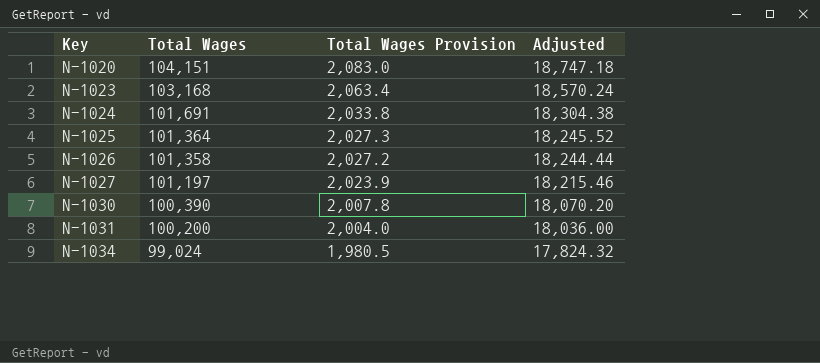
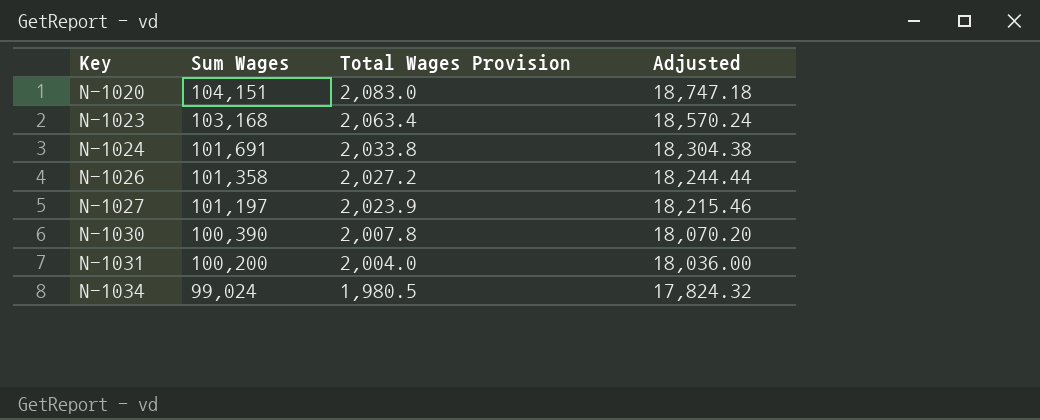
column name: Total Wages -> Sum Wages
row N-1025: 101,364 | 2,027.3 | 18,245.52 -> none

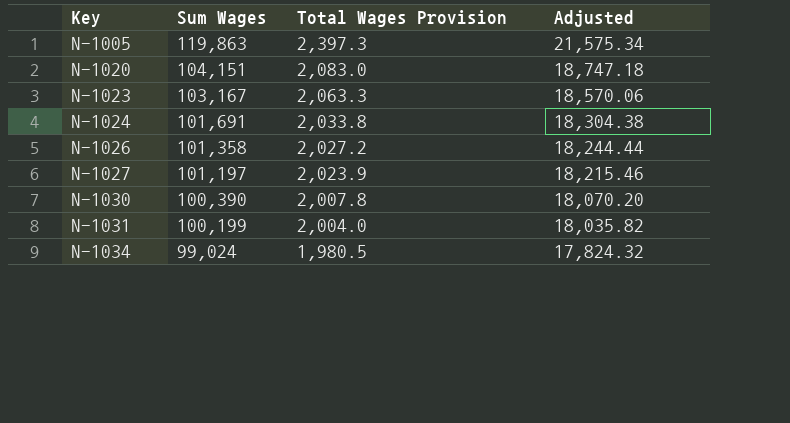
row N-1005: none -> 119,863 | 2,397.3 | 21,575.34
N-1023 | Sum Wages: 103,168 -> 103,167
N-1023 | Total Wages Provision: 2,063.4 -> 2,063.3
N-1023 | Adjusted: 18,570.24 -> 18,570.06
N-1031 | Sum Wages: 100,200 -> 100,199
N-1031 | Adjusted: 18,036.00 -> 18,035.82

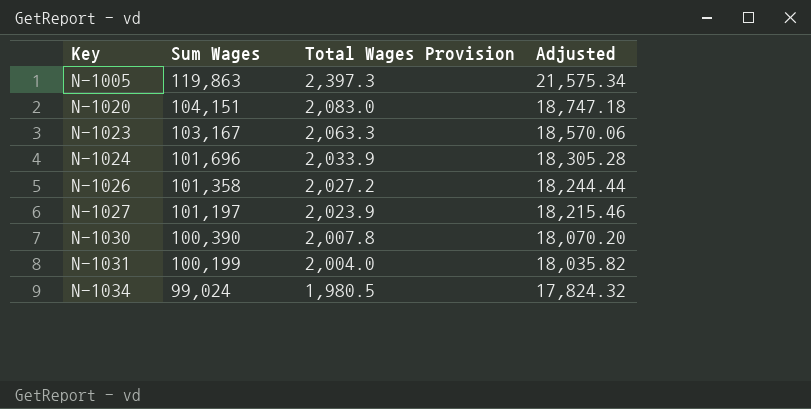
N-1024 | Sum Wages: 101,691 -> 101,696
N-1024 | Total Wages Provision: 2,033.8 -> 2,033.9
N-1024 | Adjusted: 18,304.38 -> 18,305.28

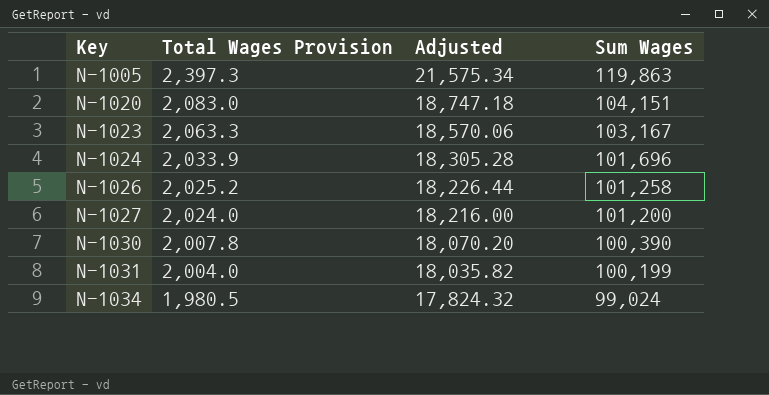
column Sum Wages | position: 2 -> 4
N-1026 | Total Wages Provision: 2,027.2 -> 2,025.2
N-1026 | Adjusted: 18,244.44 -> 18,226.44
N-1026 | Sum Wages: 101,358 -> 101,258
N-1027 | Total Wages Provision: 2,023.9 -> 2,024.0
N-1027 | Adjusted: 18,215.46 -> 18,216.00
N-1027 | Sum Wages: 101,197 -> 101,200

